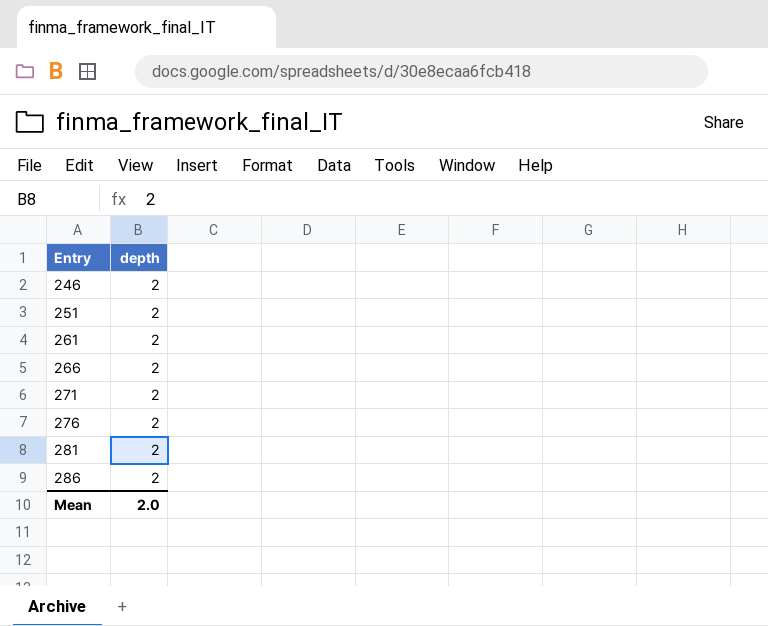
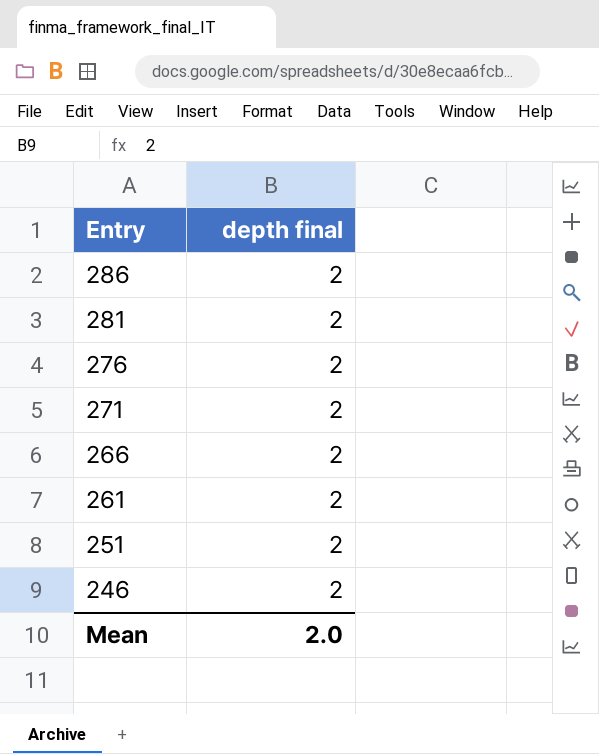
row order: Entry ascending -> Entry descending
column name: depth -> depth final

